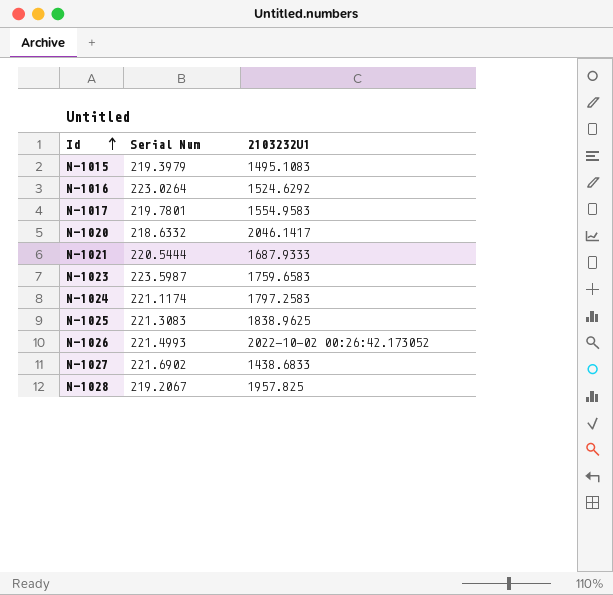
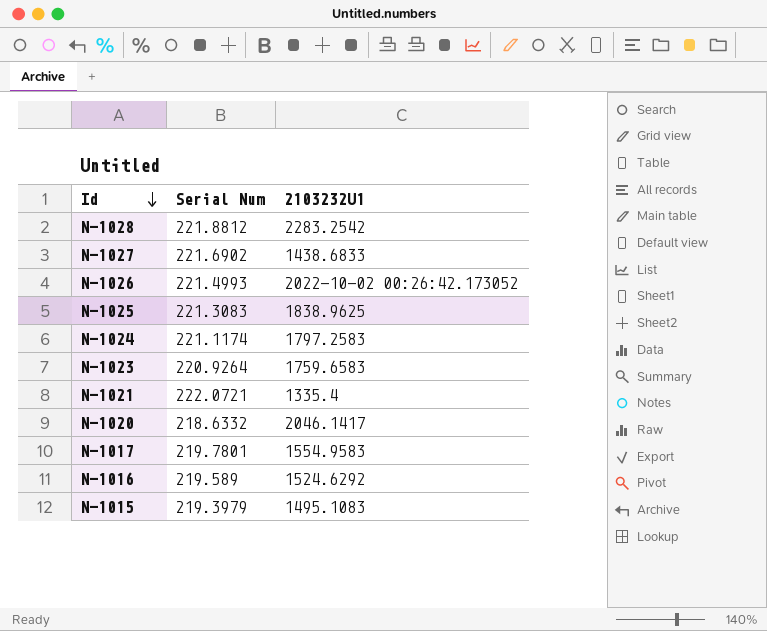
row order: Id ascending -> Id descending
N-1028 | Serial Num: 219.2067 -> 221.8812
N-1028 | 2103232U1: 1957.825 -> 2283.2542
N-1023 | Serial Num: 223.5987 -> 220.9264
N-1021 | Serial Num: 220.5444 -> 222.0721
N-1021 | 2103232U1: 1687.9333 -> 1335.4
N-1016 | Serial Num: 223.0264 -> 219.589

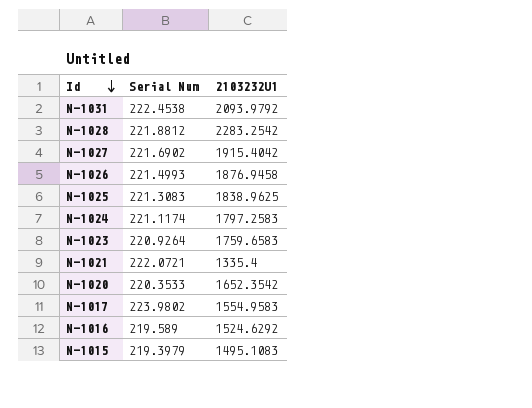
row N-1031: none -> 222.4538 | 2093.9792
N-1027 | 2103232U1: 1438.6833 -> 1915.4042
N-1026 | 2103232U1: 2022-10-02 00:26:42.173052 -> 1876.9458
N-1020 | Serial Num: 218.6332 -> 220.3533
N-1020 | 2103232U1: 2046.1417 -> 1652.3542
N-1017 | Serial Num: 219.7801 -> 223.9802

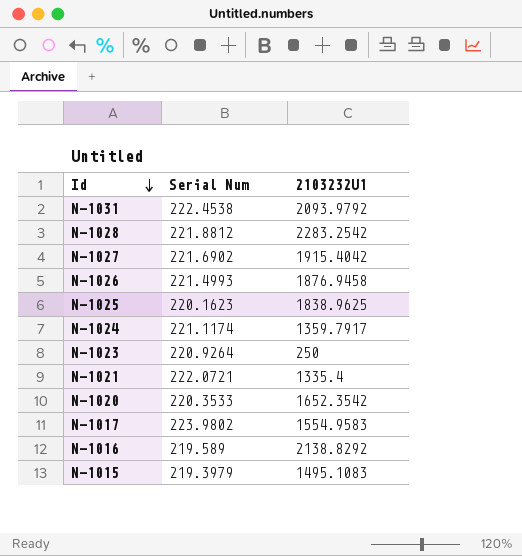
N-1025 | Serial Num: 221.3083 -> 220.1623
N-1024 | 2103232U1: 1797.2583 -> 1359.7917
N-1023 | 2103232U1: 1759.6583 -> 250
N-1016 | 2103232U1: 1524.6292 -> 2138.8292

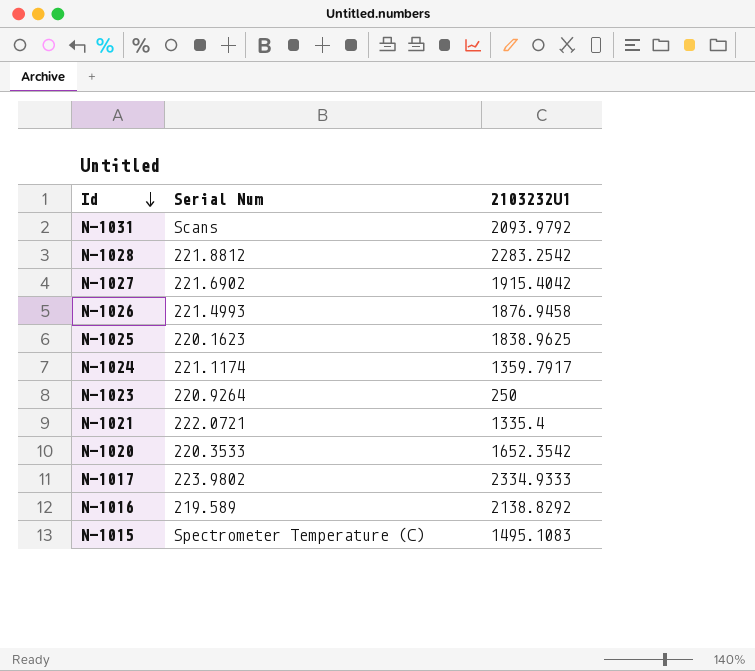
N-1031 | Serial Num: 222.4538 -> Scans
N-1017 | 2103232U1: 1554.9583 -> 2334.9333
N-1015 | Serial Num: 219.3979 -> Spectrometer Temperature (C)

